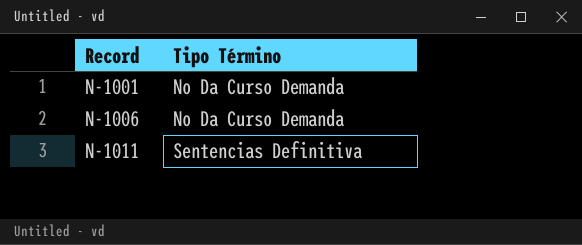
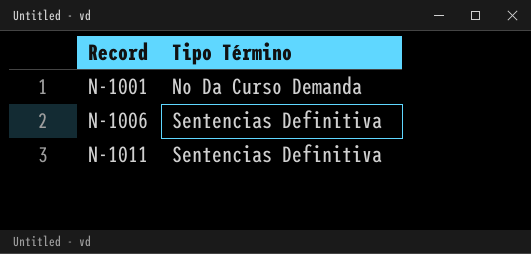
N-1006 | Tipo Término: No Da Curso Demanda -> Sentencias Definitiva

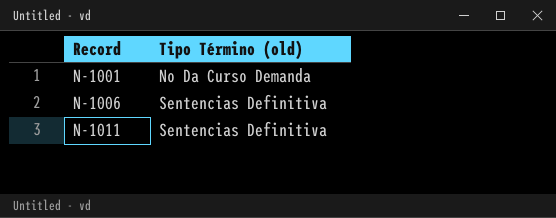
column name: Tipo Término -> Tipo Término (old)

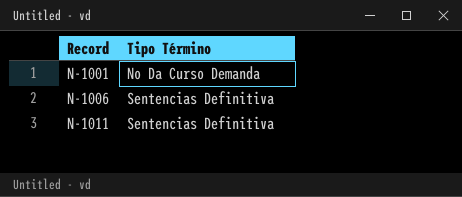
column name: Tipo Término (old) -> Tipo Término

